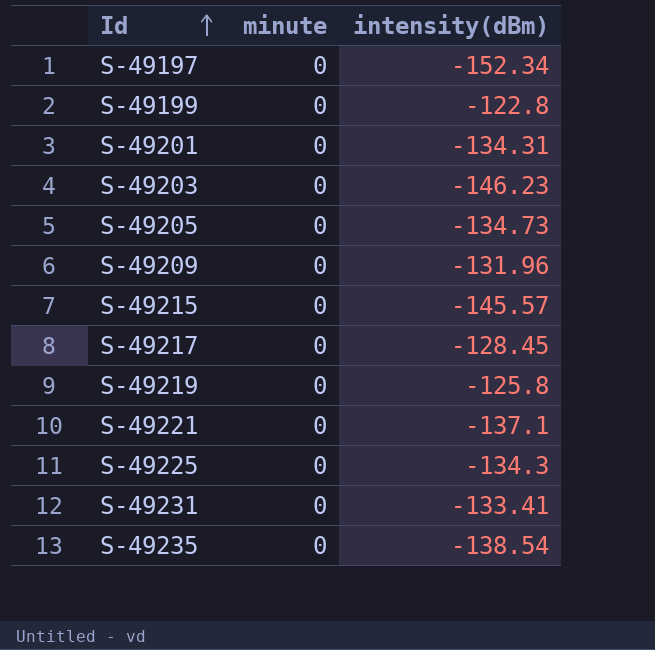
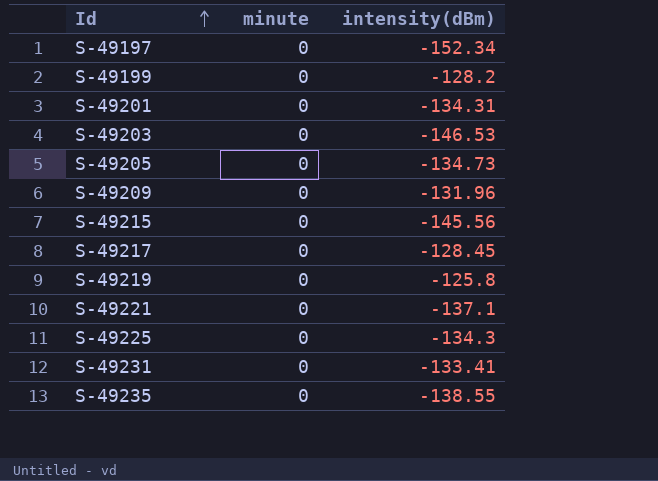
S-49199 | intensity(dBm): -122.8 -> -128.2
S-49203 | intensity(dBm): -146.23 -> -146.53
S-49215 | intensity(dBm): -145.57 -> -145.56
S-49235 | intensity(dBm): -138.54 -> -138.55

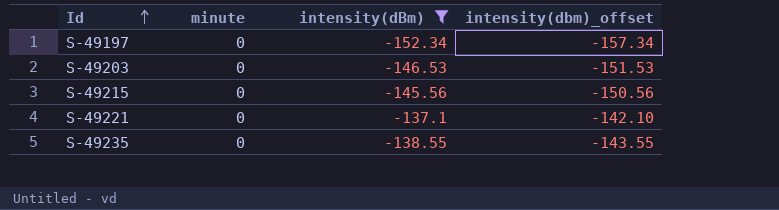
filter: none -> intensity(dBm) <= -137.1
column intensity(dbm)_offset | formula: none -> [intensity(dBm)] - 5

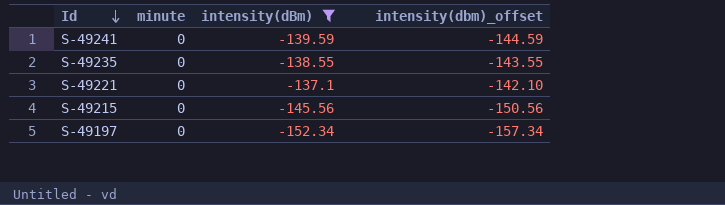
row order: Id ascending -> Id descending
row S-49203: 0 | -146.53 | -151.53 -> none
row S-49241: none -> 0 | -139.59 | -144.59

